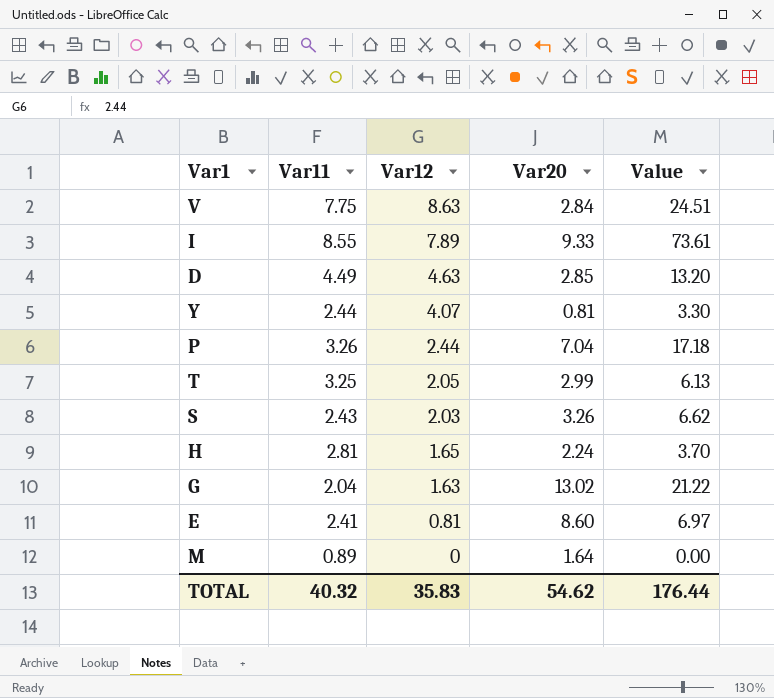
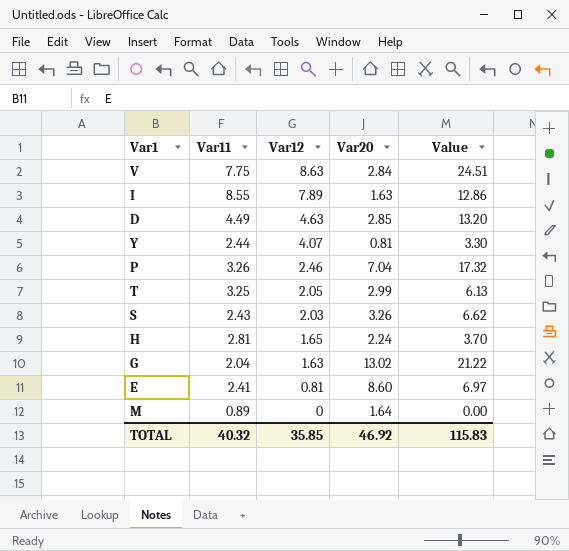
I | Var20: 9.33 -> 1.63
I | Value: 73.61 -> 12.86
P | Var12: 2.44 -> 2.46
P | Value: 17.18 -> 17.32
TOTAL | Var12: 35.83 -> 35.85
TOTAL | Var20: 54.62 -> 46.92
TOTAL | Value: 176.44 -> 115.83

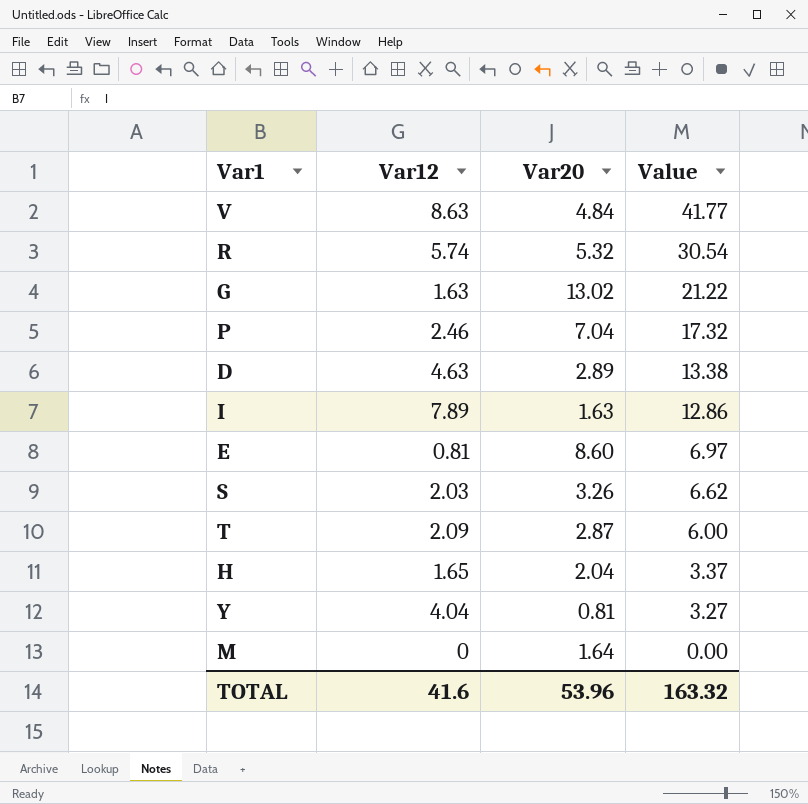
row order: Var12 descending -> Value descending
column Var11 | position: 2 -> none
V | Var20: 2.84 -> 4.84
V | Value: 24.51 -> 41.77
row R: none -> 5.74 | 5.32 | 30.54
D | Var20: 2.85 -> 2.89
D | Value: 13.20 -> 13.38
T | Var12: 2.05 -> 2.09
T | Var20: 2.99 -> 2.87
T | Value: 6.13 -> 6.00
H | Var20: 2.24 -> 2.04
H | Value: 3.70 -> 3.37
Y | Var12: 4.07 -> 4.04
Y | Value: 3.30 -> 3.27
TOTAL | Var12: 35.85 -> 41.6
TOTAL | Var20: 46.92 -> 53.96
TOTAL | Value: 115.83 -> 163.32

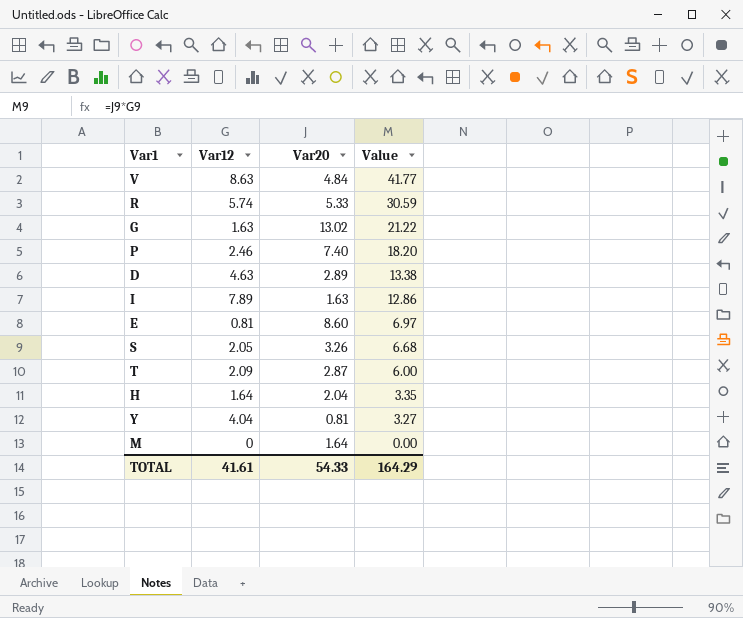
R | Var20: 5.32 -> 5.33
R | Value: 30.54 -> 30.59
P | Var20: 7.04 -> 7.40
P | Value: 17.32 -> 18.20
S | Var12: 2.03 -> 2.05
S | Value: 6.62 -> 6.68
H | Var12: 1.65 -> 1.64
H | Value: 3.37 -> 3.35
TOTAL | Var12: 41.6 -> 41.61
TOTAL | Var20: 53.96 -> 54.33
TOTAL | Value: 163.32 -> 164.29

